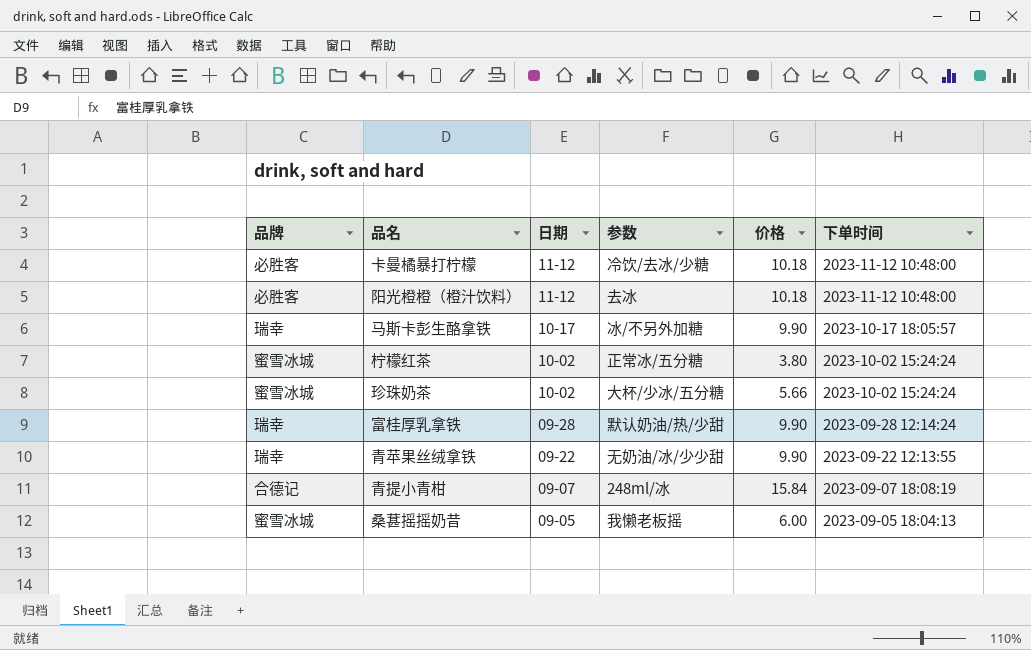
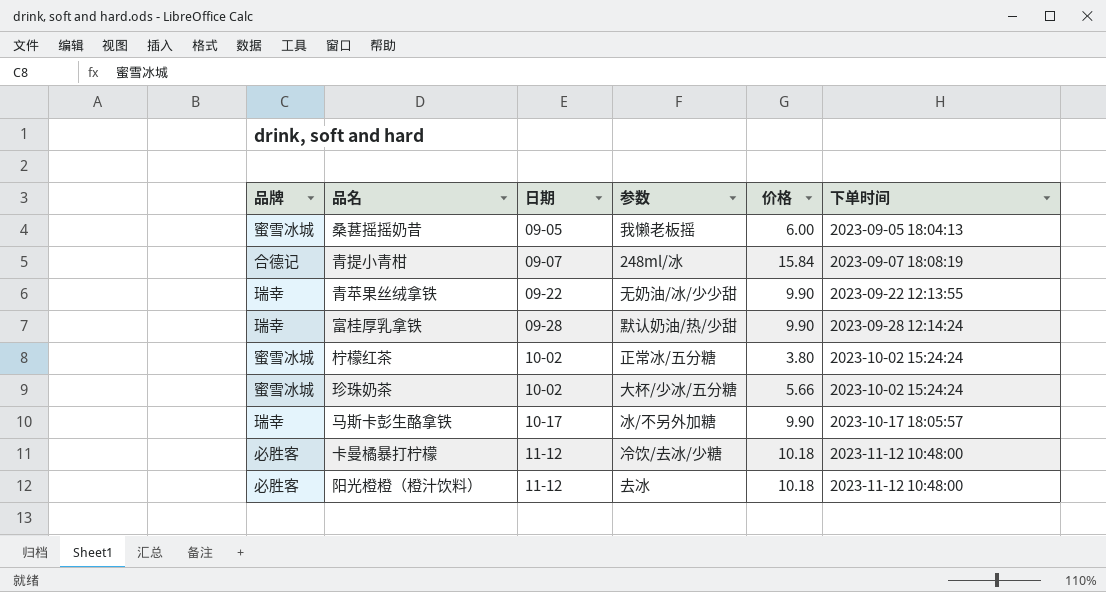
row order: 日期 descending -> 日期 ascending

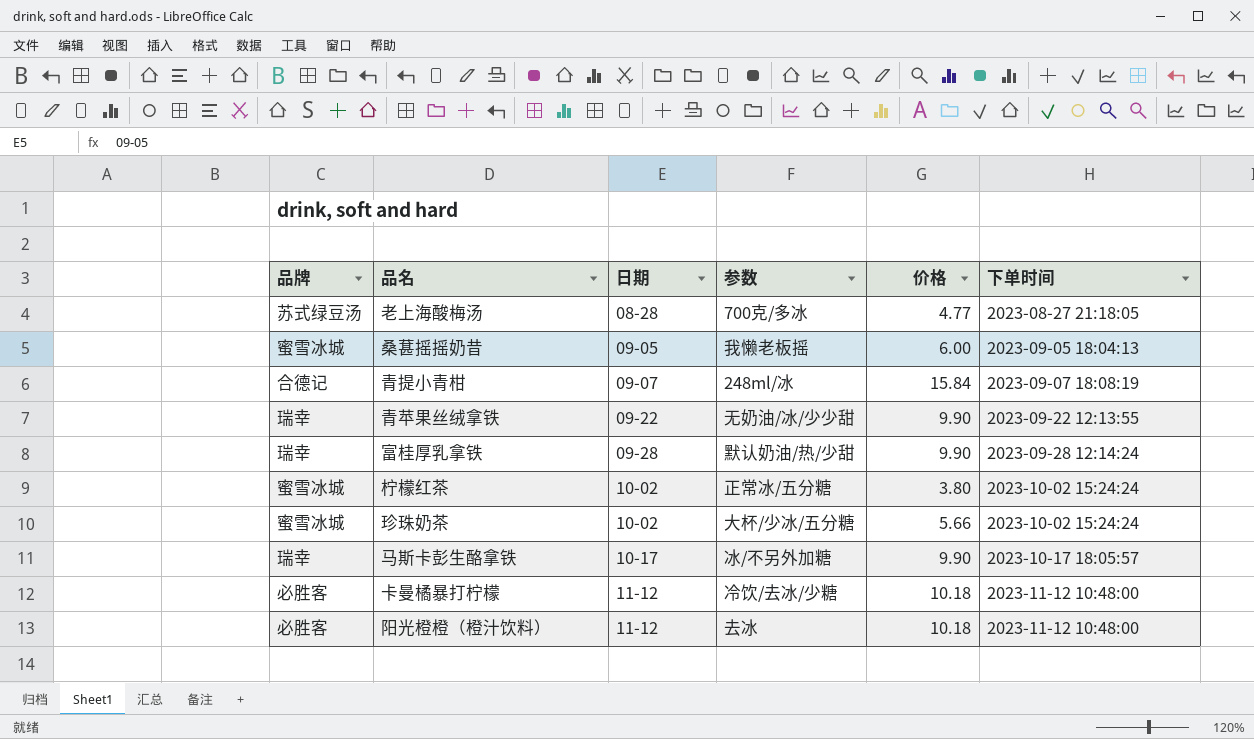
row 老上海酸梅汤: none -> 苏式绿豆汤 | 08-28 | 700克/多冰 | 4.77 | 2023-08-27 21:18:05

